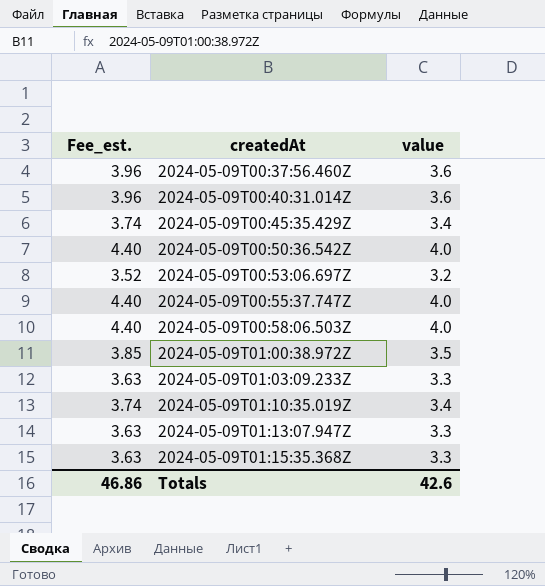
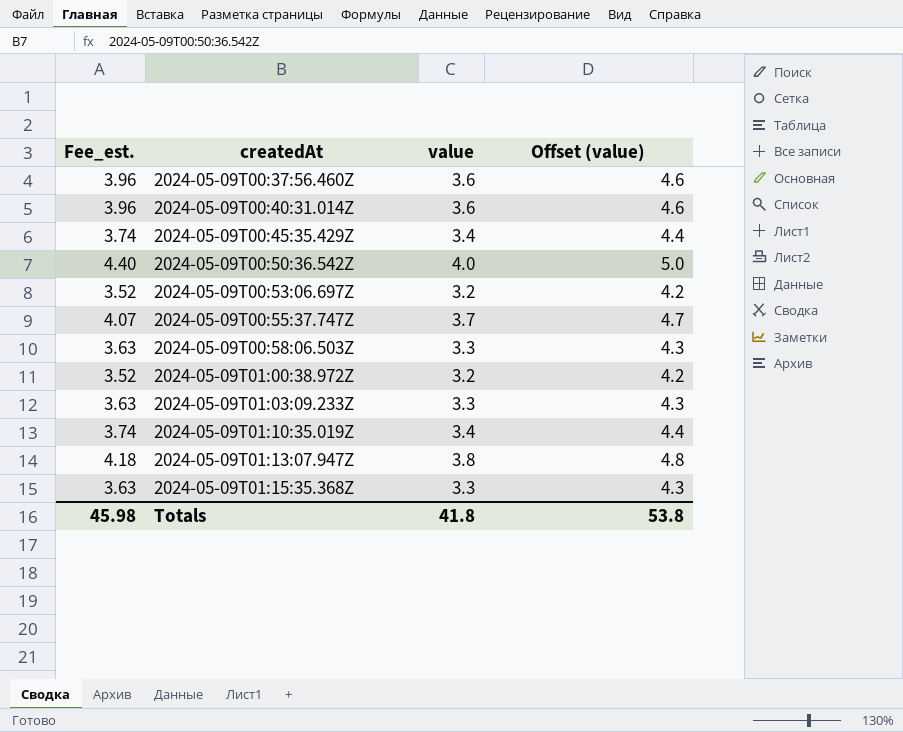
column Offset (value) | formula: none -> [value] + 1
2024-05-09T00:55:37.747Z | Fee_est.: 4.40 -> 4.07
2024-05-09T00:55:37.747Z | value: 4.0 -> 3.7
2024-05-09T00:58:06.503Z | Fee_est.: 4.40 -> 3.63
2024-05-09T00:58:06.503Z | value: 4.0 -> 3.3
2024-05-09T01:00:38.972Z | Fee_est.: 3.85 -> 3.52
2024-05-09T01:00:38.972Z | value: 3.5 -> 3.2
2024-05-09T01:13:07.947Z | Fee_est.: 3.63 -> 4.18
2024-05-09T01:13:07.947Z | value: 3.3 -> 3.8
Totals | Fee_est.: 46.86 -> 45.98
Totals | value: 42.6 -> 41.8

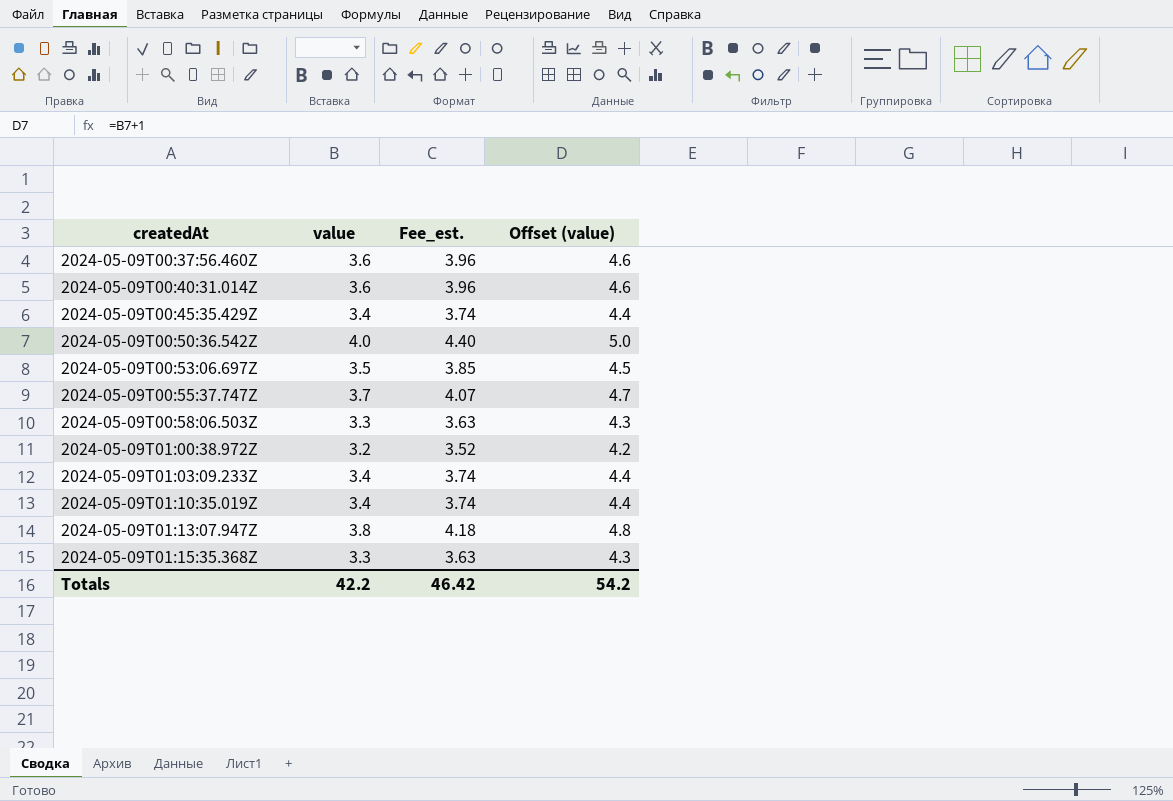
column Fee_est. | position: 1 -> 3
2024-05-09T00:53:06.697Z | value: 3.2 -> 3.5
2024-05-09T00:53:06.697Z | Fee_est.: 3.52 -> 3.85
2024-05-09T00:53:06.697Z | Offset (value): 4.2 -> 4.5
2024-05-09T01:03:09.233Z | value: 3.3 -> 3.4
2024-05-09T01:03:09.233Z | Fee_est.: 3.63 -> 3.74
2024-05-09T01:03:09.233Z | Offset (value): 4.3 -> 4.4
Totals | value: 41.8 -> 42.2
Totals | Fee_est.: 45.98 -> 46.42
Totals | Offset (value): 53.8 -> 54.2

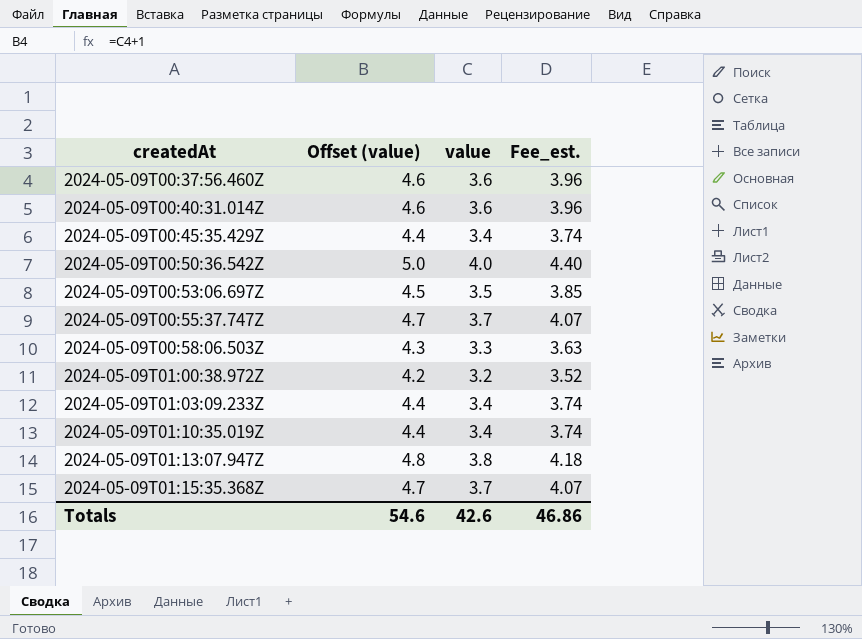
column Offset (value) | position: 4 -> 2
2024-05-09T01:15:35.368Z | Offset (value): 4.3 -> 4.7
2024-05-09T01:15:35.368Z | value: 3.3 -> 3.7
2024-05-09T01:15:35.368Z | Fee_est.: 3.63 -> 4.07
Totals | Offset (value): 54.2 -> 54.6
Totals | value: 42.2 -> 42.6
Totals | Fee_est.: 46.42 -> 46.86

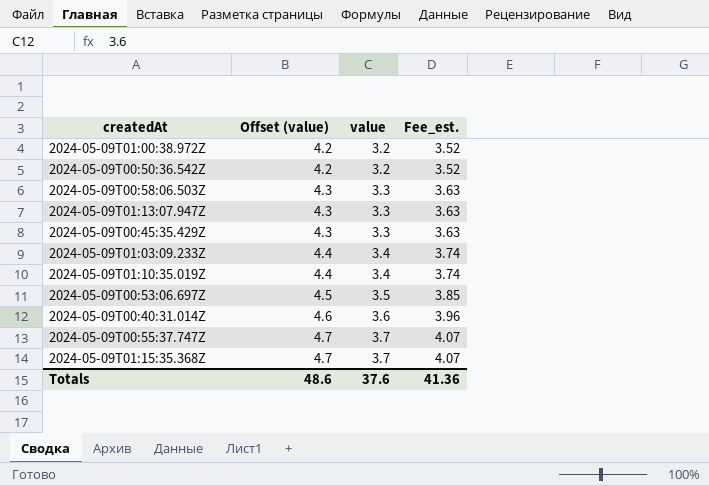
row order: createdAt ascending -> Offset (value) ascending
row 2024-05-09T00:37:56.460Z: 4.6 | 3.6 | 3.96 -> none
2024-05-09T00:50:36.542Z | Offset (value): 5.0 -> 4.2
2024-05-09T00:50:36.542Z | value: 4.0 -> 3.2
2024-05-09T00:50:36.542Z | Fee_est.: 4.40 -> 3.52
2024-05-09T01:13:07.947Z | Offset (value): 4.8 -> 4.3
2024-05-09T01:13:07.947Z | value: 3.8 -> 3.3
2024-05-09T01:13:07.947Z | Fee_est.: 4.18 -> 3.63
2024-05-09T00:45:35.429Z | Offset (value): 4.4 -> 4.3
2024-05-09T00:45:35.429Z | value: 3.4 -> 3.3
2024-05-09T00:45:35.429Z | Fee_est.: 3.74 -> 3.63
Totals | Offset (value): 54.6 -> 48.6
Totals | value: 42.6 -> 37.6
Totals | Fee_est.: 46.86 -> 41.36

